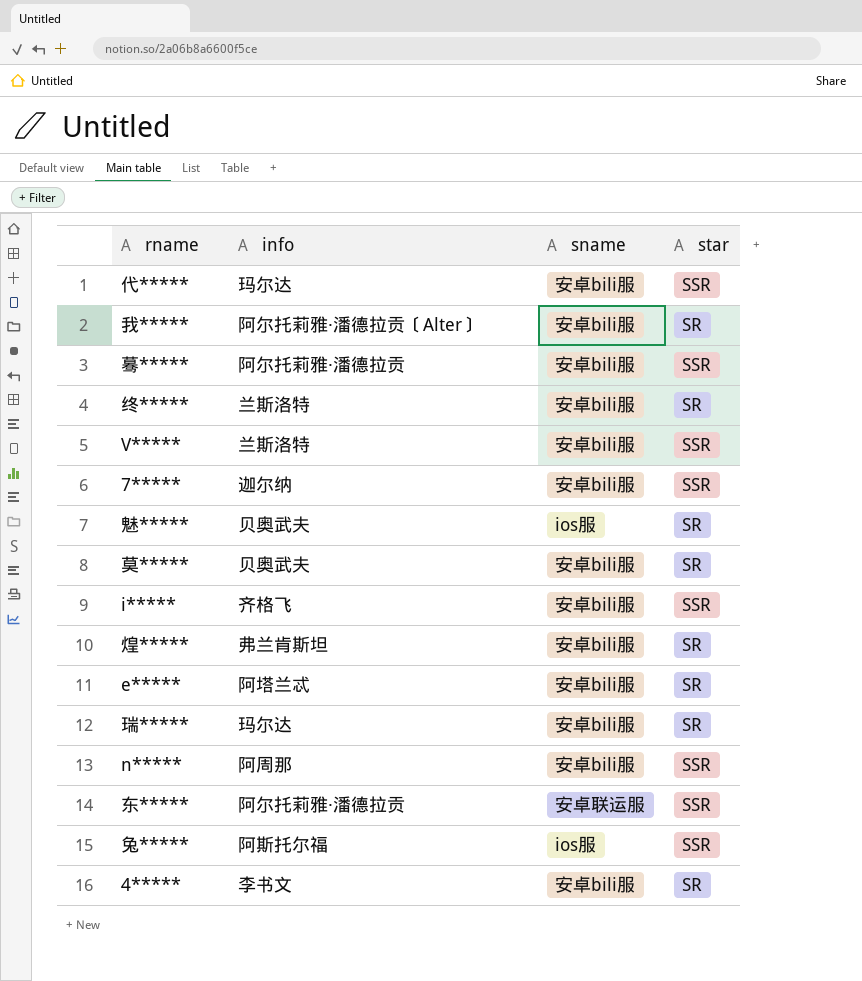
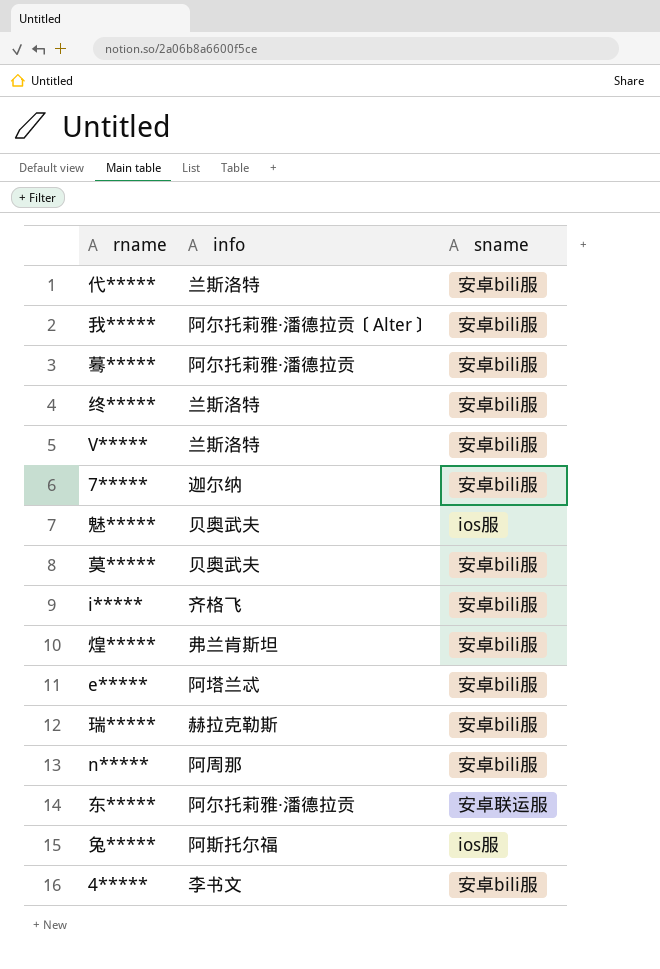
column star | position: 4 -> none
代***** | info: 玛尔达 -> 兰斯洛特
瑞***** | info: 玛尔达 -> 赫拉克勒斯

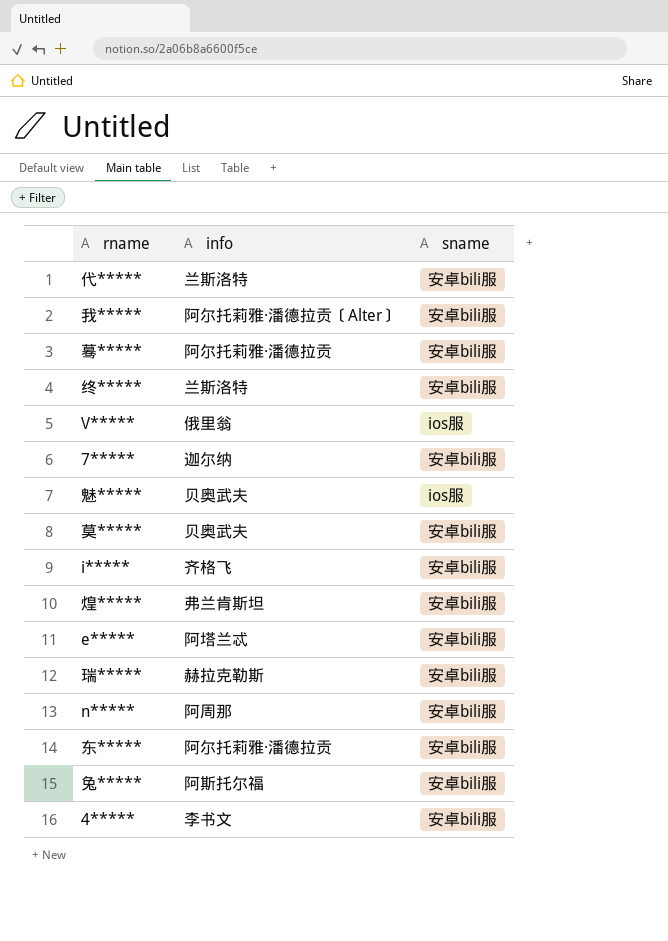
V***** | info: 兰斯洛特 -> 俄里翁
V***** | sname: 安卓bili服 -> ios服
东***** | sname: 安卓联运服 -> 安卓bili服
兔***** | sname: ios服 -> 安卓bili服

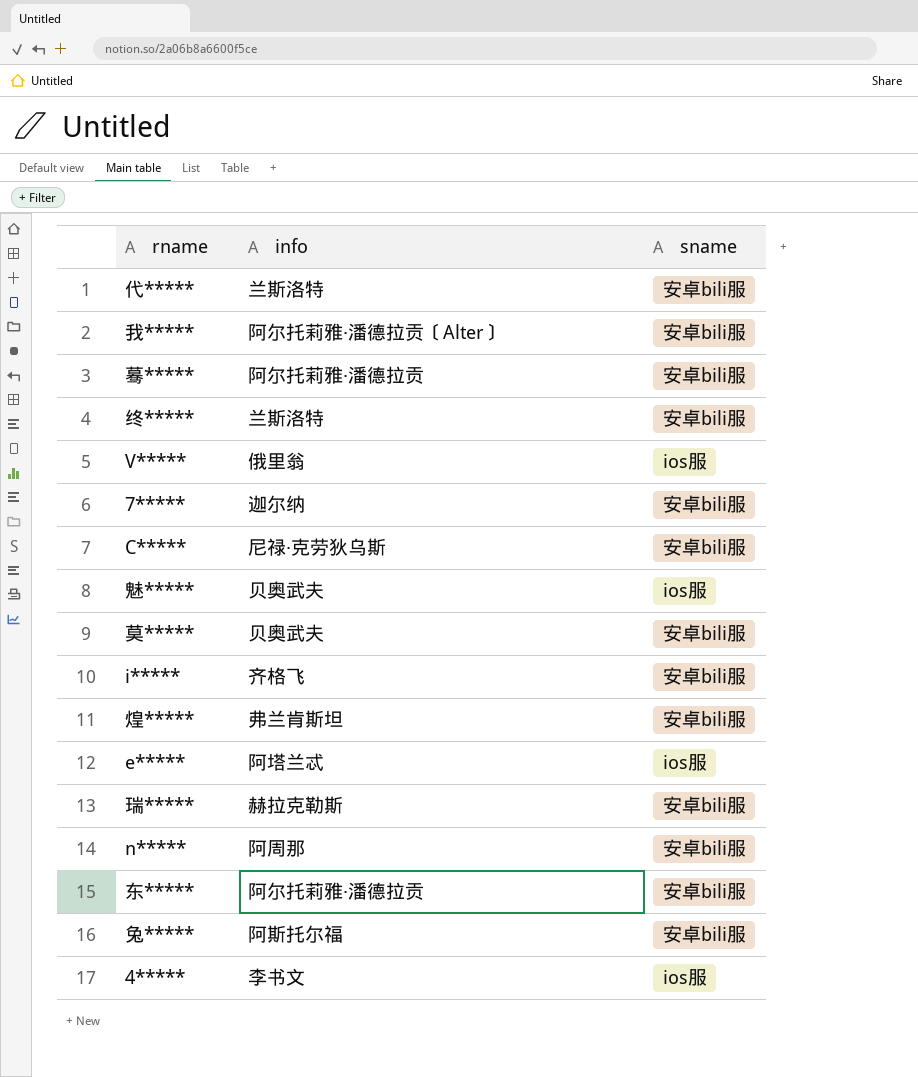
row C*****: none -> 尼禄·克劳狄乌斯 | 安卓bili服
e***** | sname: 安卓bili服 -> ios服
4***** | sname: 安卓bili服 -> ios服

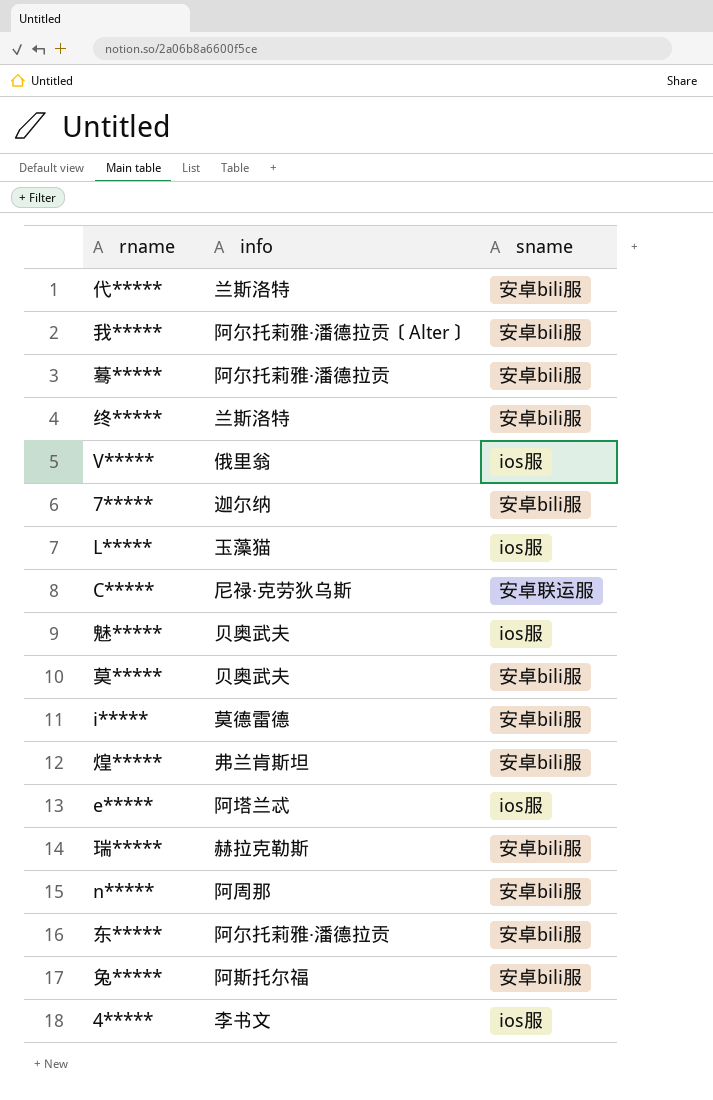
row L*****: none -> 玉藻猫 | ios服
C***** | sname: 安卓bili服 -> 安卓联运服
i***** | info: 齐格飞 -> 莫德雷德

